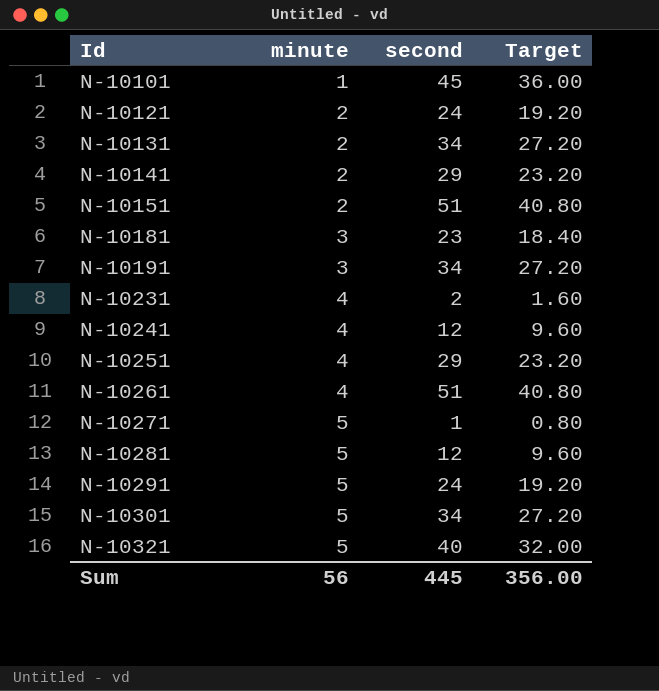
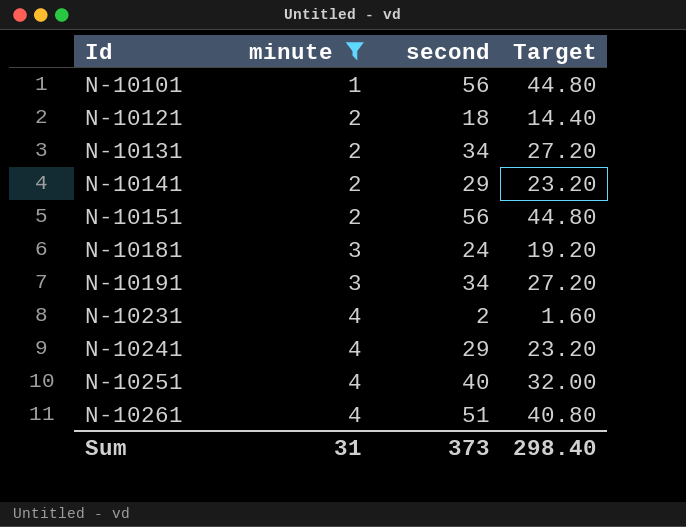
filter: none -> minute != 5
N-10101 | second: 45 -> 56
N-10101 | Target: 36.00 -> 44.80
N-10121 | second: 24 -> 18
N-10121 | Target: 19.20 -> 14.40
N-10151 | second: 51 -> 56
N-10151 | Target: 40.80 -> 44.80
N-10181 | second: 23 -> 24
N-10181 | Target: 18.40 -> 19.20
N-10241 | second: 12 -> 29
N-10241 | Target: 9.60 -> 23.20
N-10251 | second: 29 -> 40
N-10251 | Target: 23.20 -> 32.00
Sum | minute: 56 -> 31
Sum | second: 445 -> 373
Sum | Target: 356.00 -> 298.40

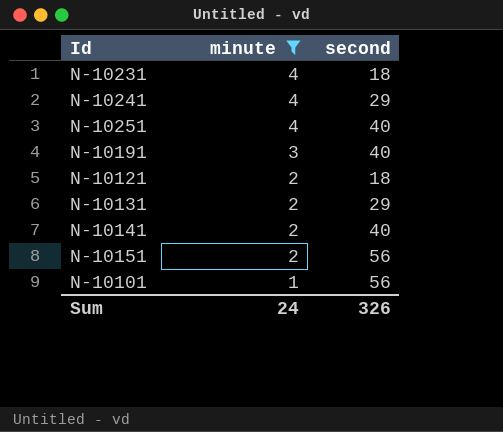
row order: Id ascending -> minute descending
column Target | formula: [second] * 0.8 -> none
row N-10181: 3 | 24 | 19.20 -> none
row N-10261: 4 | 51 | 40.80 -> none
N-10231 | second: 2 -> 18
N-10191 | second: 34 -> 40
N-10131 | second: 34 -> 29
N-10141 | second: 29 -> 40
Sum | minute: 31 -> 24
Sum | second: 373 -> 326

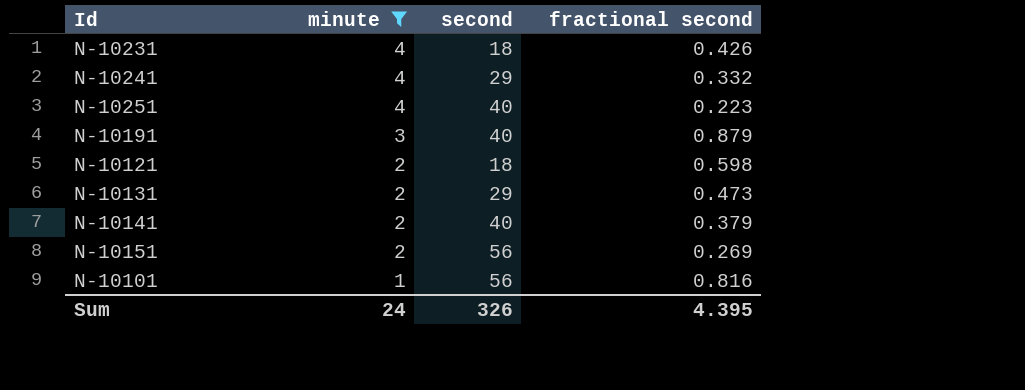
column fractional second | position: none -> 4

